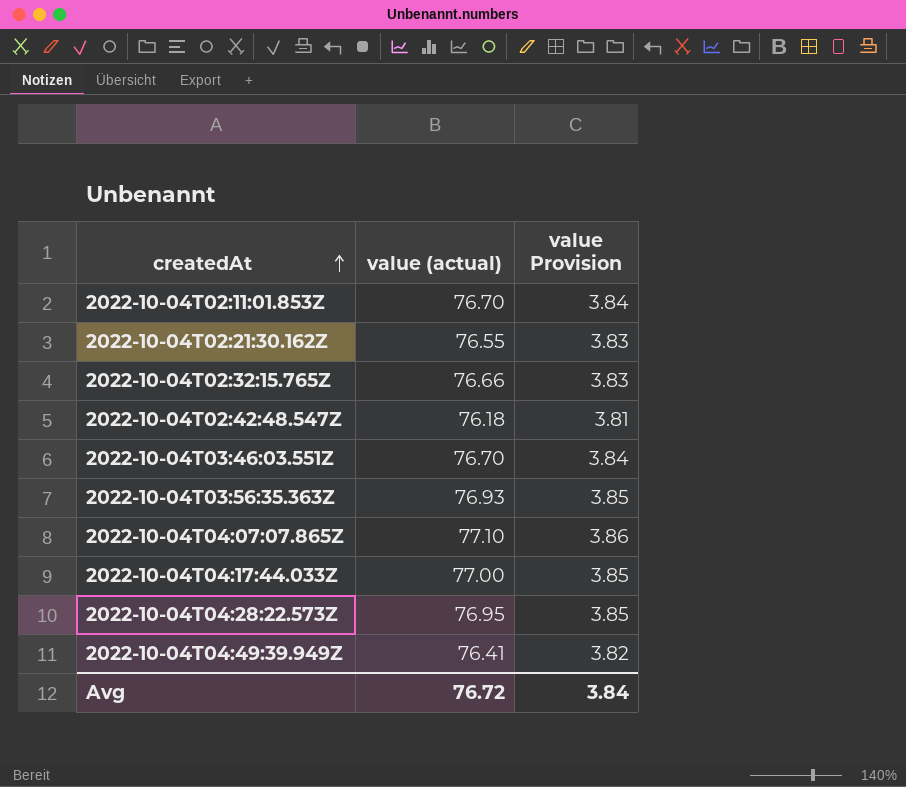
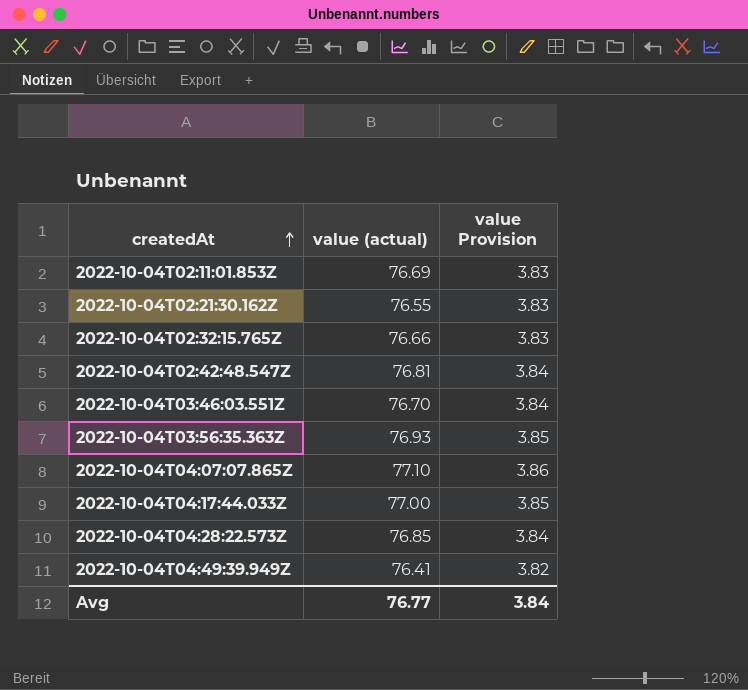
2022-10-04T02:11:01.853Z | value (actual): 76.70 -> 76.69
2022-10-04T02:11:01.853Z | value Provision: 3.84 -> 3.83
2022-10-04T02:42:48.547Z | value (actual): 76.18 -> 76.81
2022-10-04T02:42:48.547Z | value Provision: 3.81 -> 3.84
2022-10-04T04:28:22.573Z | value (actual): 76.95 -> 76.85
2022-10-04T04:28:22.573Z | value Provision: 3.85 -> 3.84
Avg | value (actual): 76.72 -> 76.77

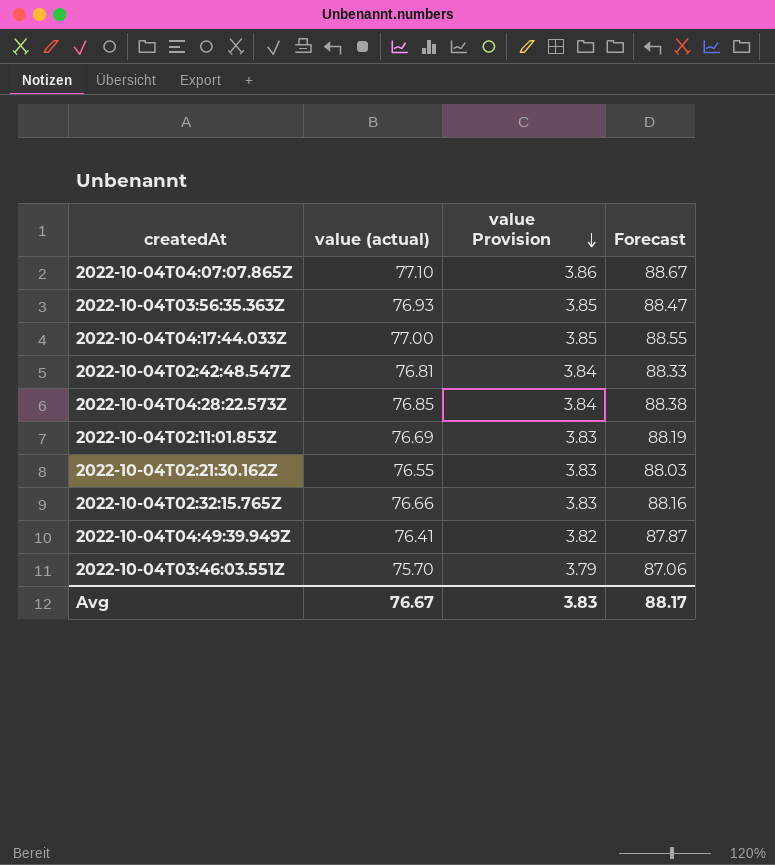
row order: createdAt ascending -> value Provision descending
column Forecast | formula: none -> [value (actual)] * 1.15
2022-10-04T03:46:03.551Z | value (actual): 76.70 -> 75.70
2022-10-04T03:46:03.551Z | value Provision: 3.84 -> 3.79
Avg | value (actual): 76.77 -> 76.67
Avg | value Provision: 3.84 -> 3.83

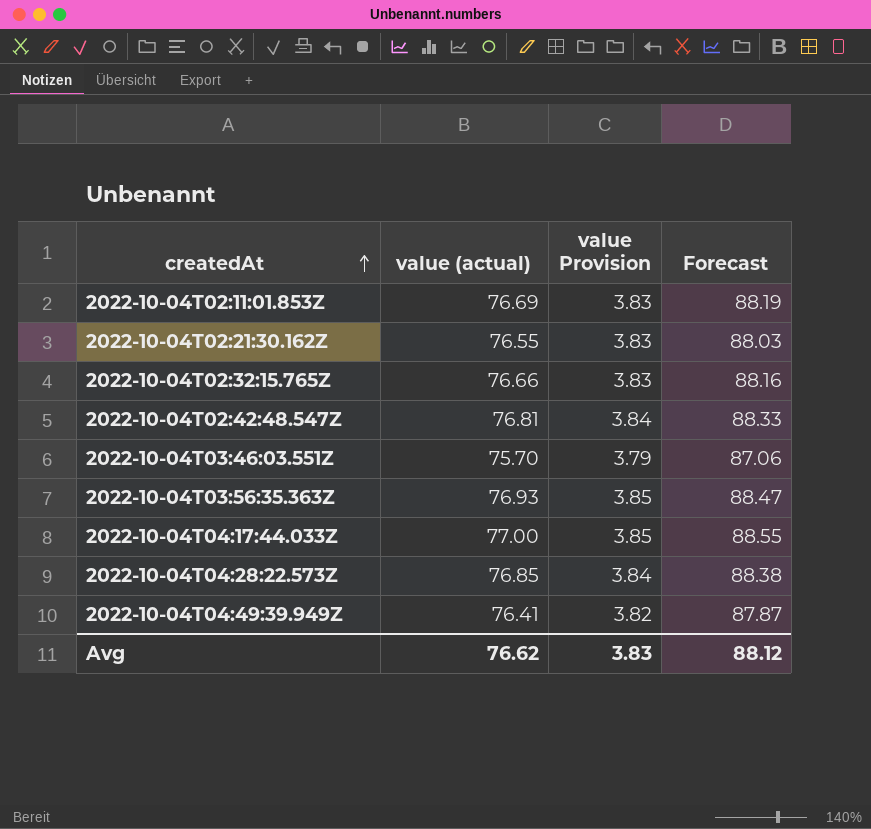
row order: value Provision descending -> createdAt ascending
row 2022-10-04T04:07:07.865Z: 77.10 | 3.86 | 88.67 -> none
Avg | value (actual): 76.67 -> 76.62
Avg | Forecast: 88.17 -> 88.12

